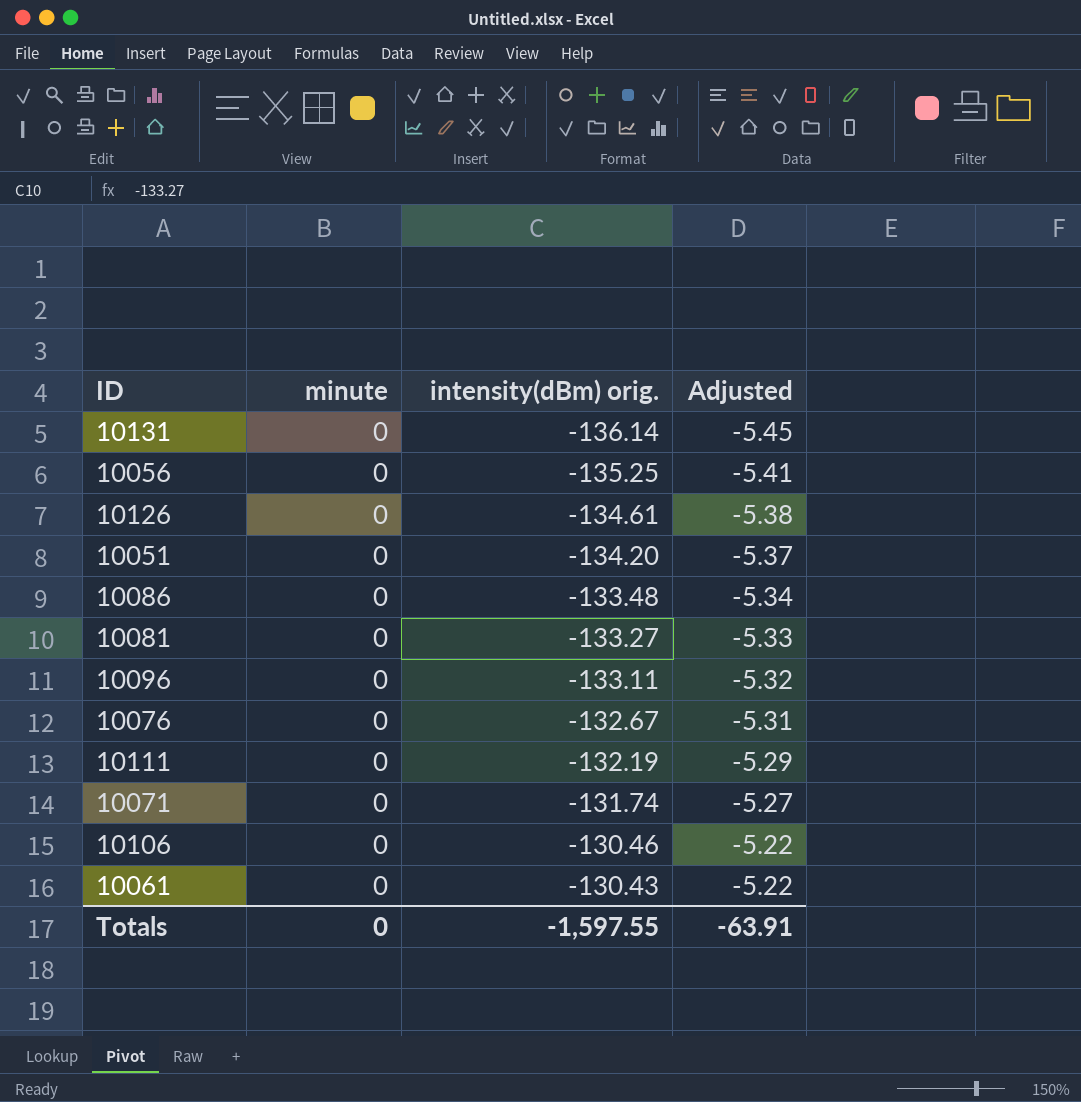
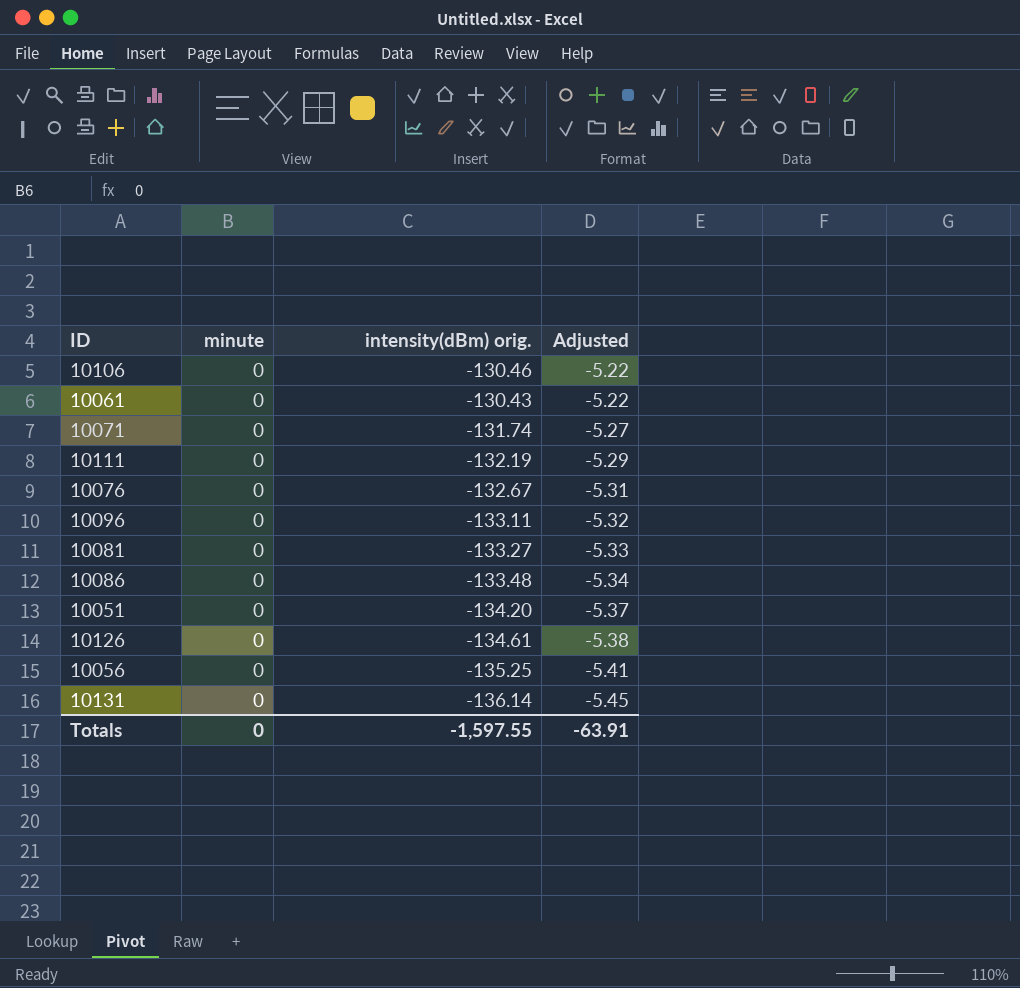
row order: intensity(dBm) orig. ascending -> Adjusted descending

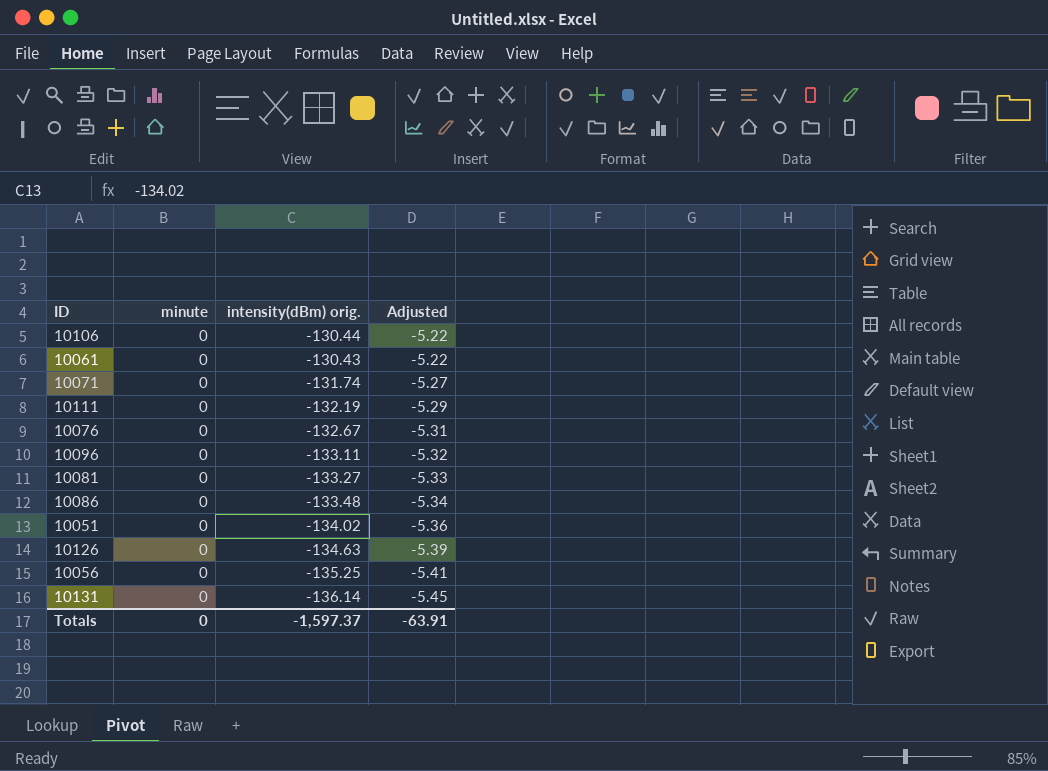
10106 | intensity(dBm) orig.: -130.46 -> -130.44
10051 | intensity(dBm) orig.: -134.20 -> -134.02
10051 | Adjusted: -5.37 -> -5.36
10126 | intensity(dBm) orig.: -134.61 -> -134.63
10126 | Adjusted: -5.38 -> -5.39
Totals | intensity(dBm) orig.: -1,597.55 -> -1,597.37

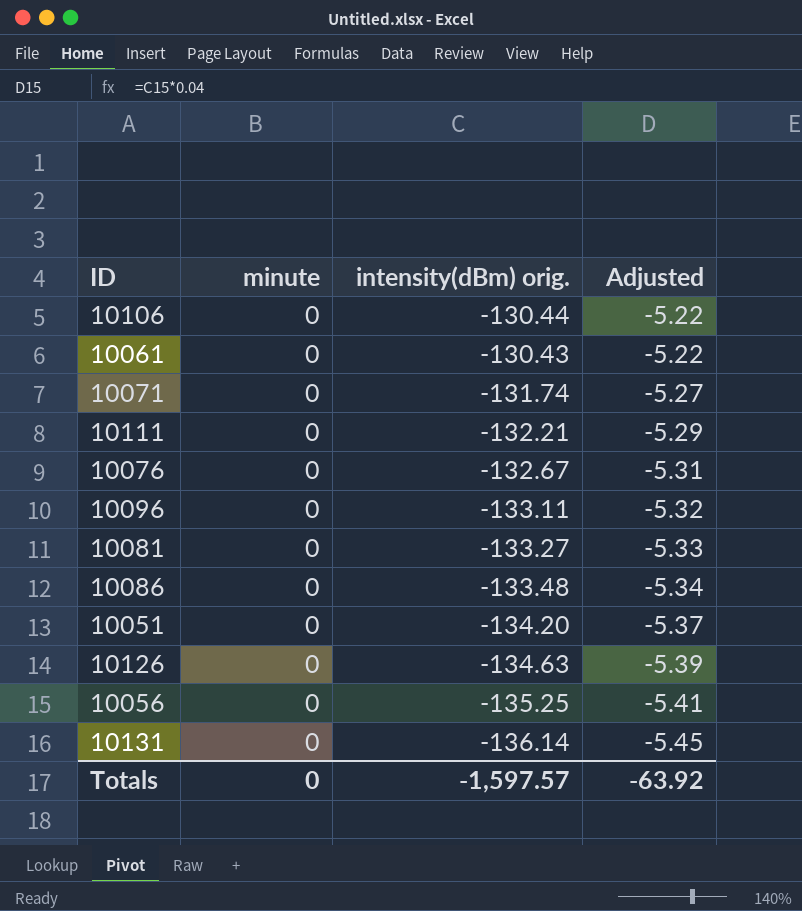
10111 | intensity(dBm) orig.: -132.19 -> -132.21
10051 | intensity(dBm) orig.: -134.02 -> -134.20
10051 | Adjusted: -5.36 -> -5.37
Totals | intensity(dBm) orig.: -1,597.37 -> -1,597.57
Totals | Adjusted: -63.91 -> -63.92

